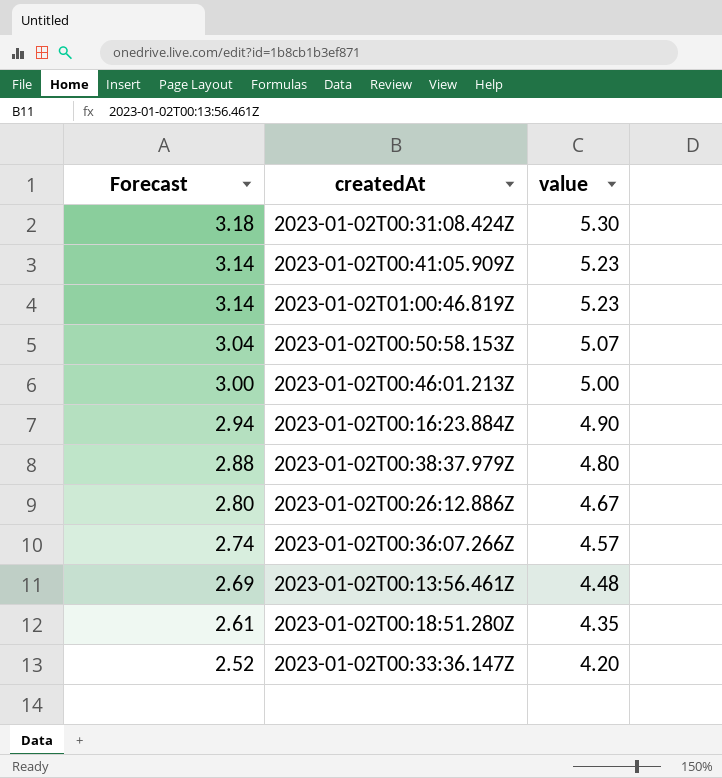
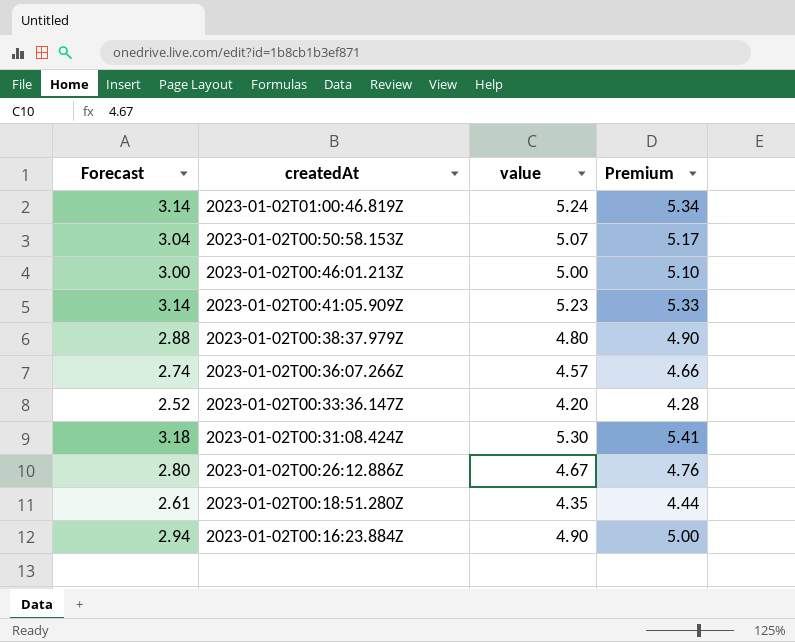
row order: Forecast descending -> createdAt descending
column Premium | formula: none -> [value] * 1.02
row 2023-01-02T00:13:56.461Z: 2.69 | 4.48 -> none
2023-01-02T01:00:46.819Z | value: 5.23 -> 5.24

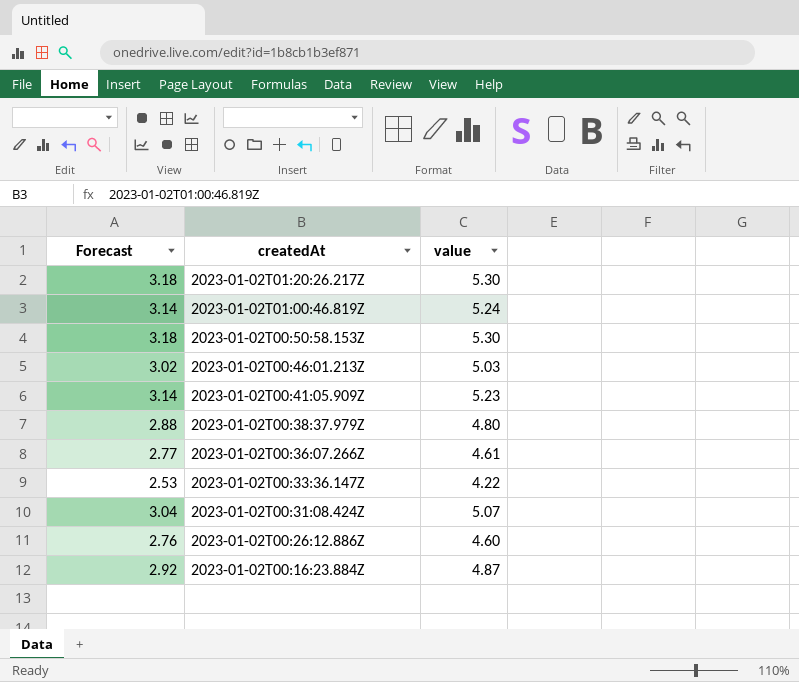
column Premium | formula: [value] * 1.02 -> none
row 2023-01-02T00:18:51.280Z: 2.61 | 4.35 | 4.44 -> none
row 2023-01-02T01:20:26.217Z: none -> 3.18 | 5.30
2023-01-02T00:50:58.153Z | Forecast: 3.04 -> 3.18
2023-01-02T00:50:58.153Z | value: 5.07 -> 5.30
2023-01-02T00:46:01.213Z | Forecast: 3.00 -> 3.02
2023-01-02T00:46:01.213Z | value: 5.00 -> 5.03
2023-01-02T00:36:07.266Z | Forecast: 2.74 -> 2.77
2023-01-02T00:36:07.266Z | value: 4.57 -> 4.61
2023-01-02T00:33:36.147Z | Forecast: 2.52 -> 2.53
2023-01-02T00:33:36.147Z | value: 4.20 -> 4.22
2023-01-02T00:31:08.424Z | Forecast: 3.18 -> 3.04
2023-01-02T00:31:08.424Z | value: 5.30 -> 5.07
2023-01-02T00:26:12.886Z | Forecast: 2.80 -> 2.76
2023-01-02T00:26:12.886Z | value: 4.67 -> 4.60
2023-01-02T00:16:23.884Z | Forecast: 2.94 -> 2.92
2023-01-02T00:16:23.884Z | value: 4.90 -> 4.87

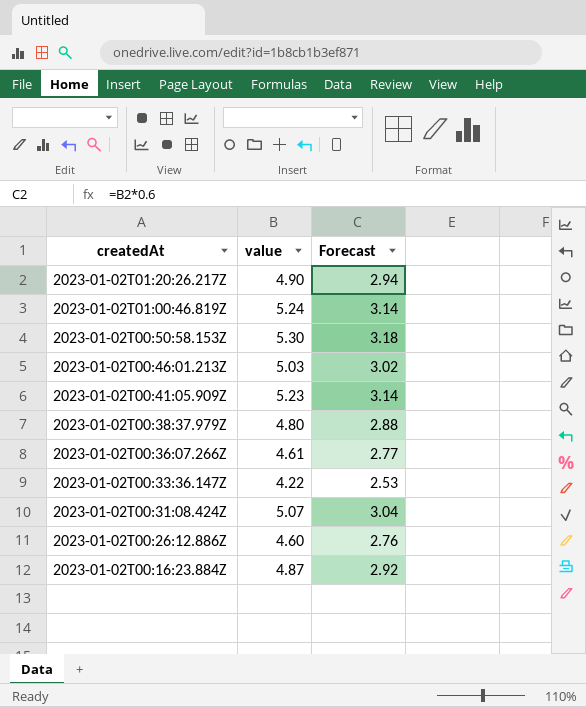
column Forecast | position: 1 -> 3
2023-01-02T01:20:26.217Z | value: 5.30 -> 4.90
2023-01-02T01:20:26.217Z | Forecast: 3.18 -> 2.94

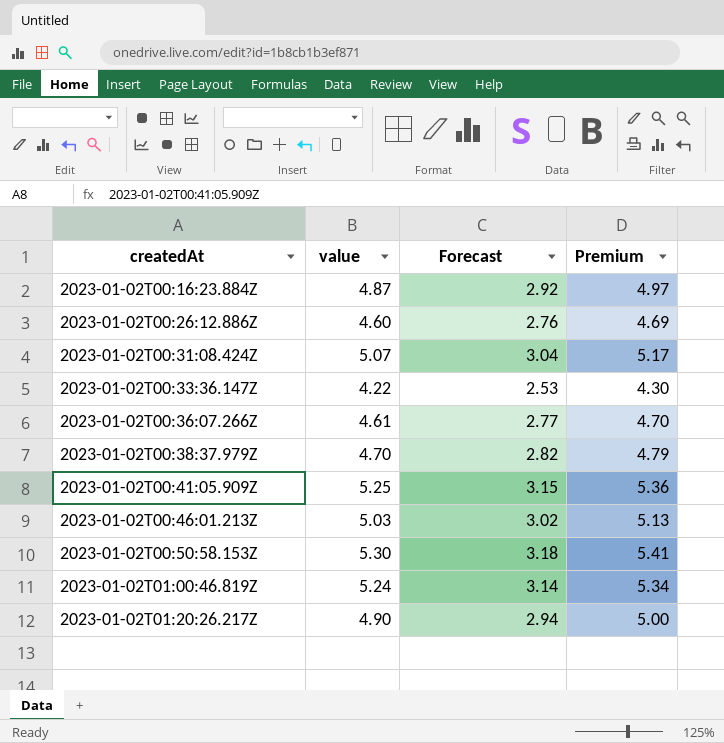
row order: createdAt descending -> createdAt ascending
column Premium | formula: none -> [value] * 1.02
2023-01-02T00:38:37.979Z | value: 4.80 -> 4.70
2023-01-02T00:38:37.979Z | Forecast: 2.88 -> 2.82
2023-01-02T00:41:05.909Z | value: 5.23 -> 5.25
2023-01-02T00:41:05.909Z | Forecast: 3.14 -> 3.15

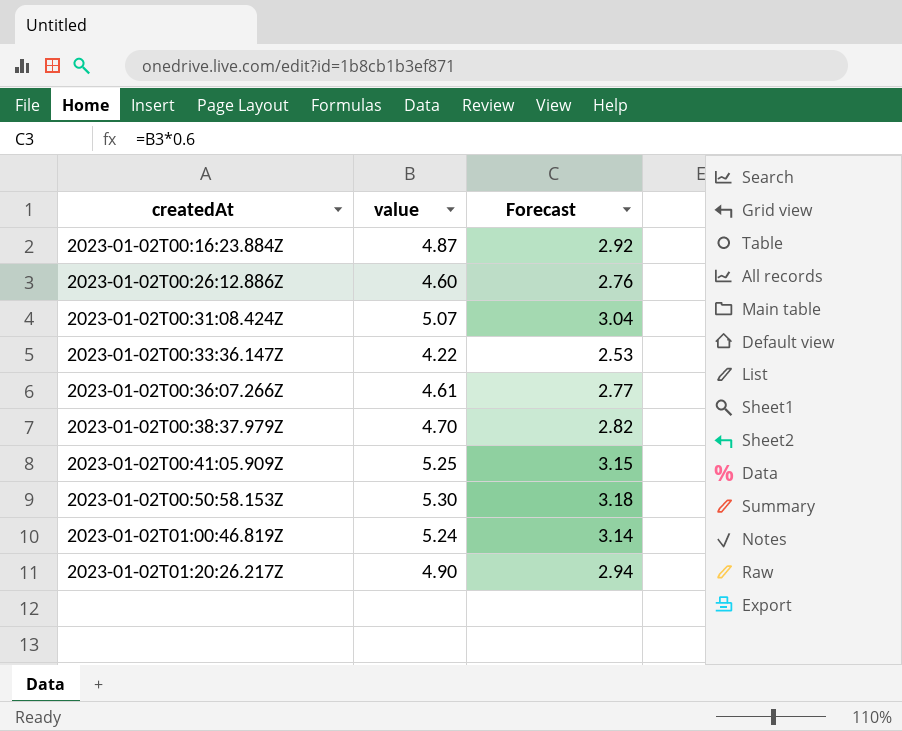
column Premium | formula: [value] * 1.02 -> none
row 2023-01-02T00:46:01.213Z: 5.03 | 3.02 | 5.13 -> none

